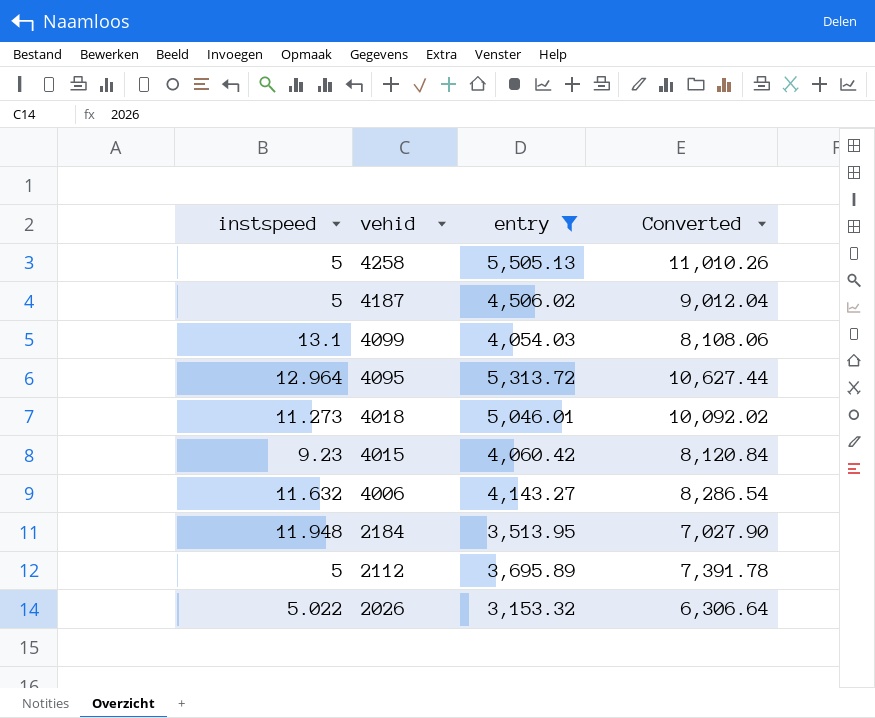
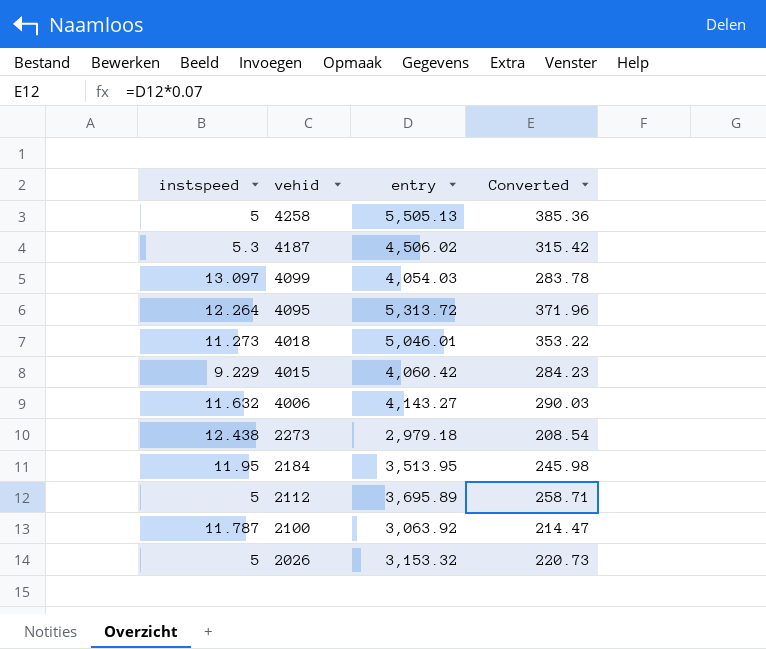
filter: entry >= 3,153.32 -> none
column Converted | formula: [entry] * 2 -> [entry] * 0.07
4187 | instspeed: 5 -> 5.3
4099 | instspeed: 13.1 -> 13.097
4095 | instspeed: 12.964 -> 12.264
4015 | instspeed: 9.23 -> 9.229
2184 | instspeed: 11.948 -> 11.95
2026 | instspeed: 5.022 -> 5

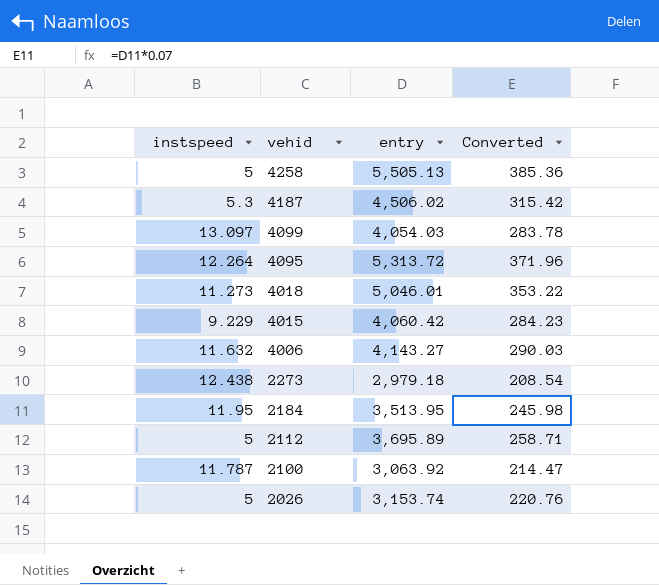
2026 | entry: 3,153.32 -> 3,153.74
2026 | Converted: 220.73 -> 220.76

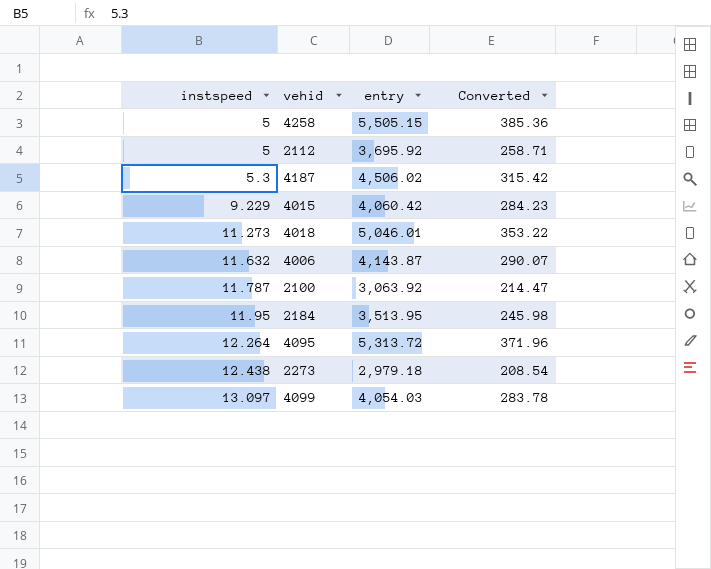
row order: vehid descending -> instspeed ascending
row 2026: 5 | 3,153.74 | 220.76 -> none
4258 | entry: 5,505.13 -> 5,505.15
2112 | entry: 3,695.89 -> 3,695.92
4006 | entry: 4,143.27 -> 4,143.87
4006 | Converted: 290.03 -> 290.07

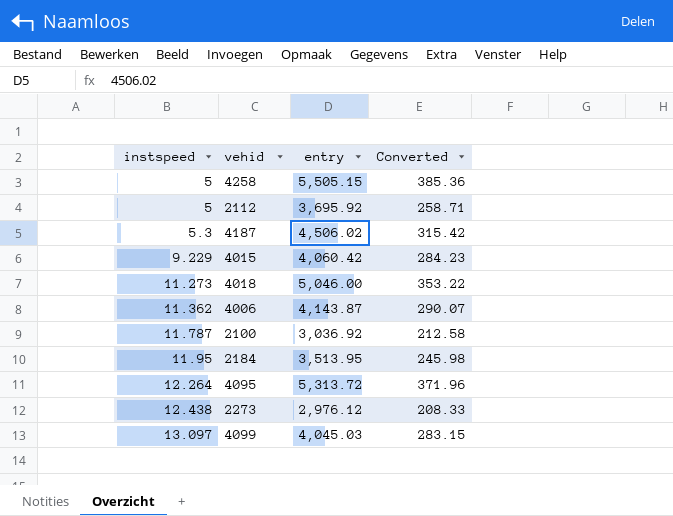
4018 | entry: 5,046.01 -> 5,046.00
4006 | instspeed: 11.632 -> 11.362
2100 | entry: 3,063.92 -> 3,036.92
2100 | Converted: 214.47 -> 212.58
2273 | entry: 2,979.18 -> 2,976.12
2273 | Converted: 208.54 -> 208.33
4099 | entry: 4,054.03 -> 4,045.03
4099 | Converted: 283.78 -> 283.15

